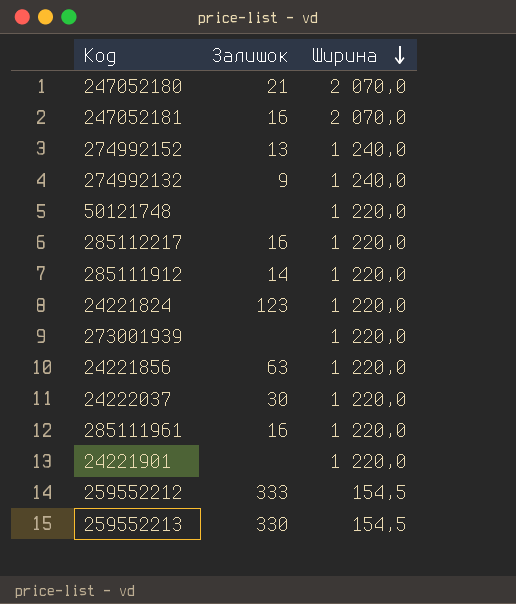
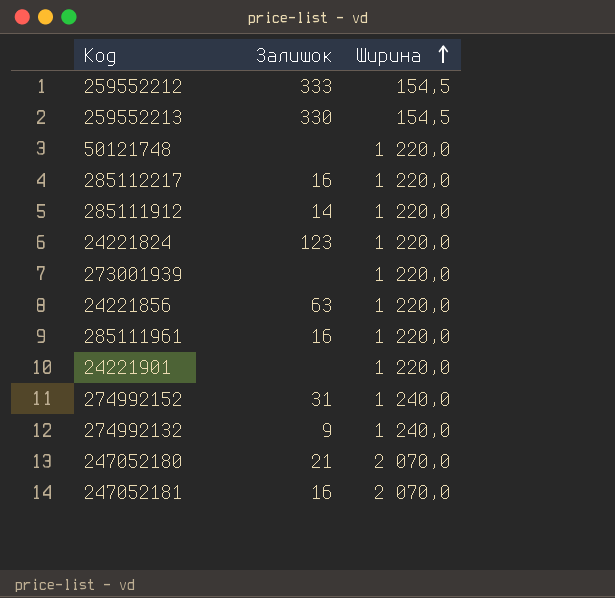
row order: Ширина descending -> Ширина ascending
row 24222037: 30 | 1 220,0 -> none
274992152 | Залишок: 13 -> 31

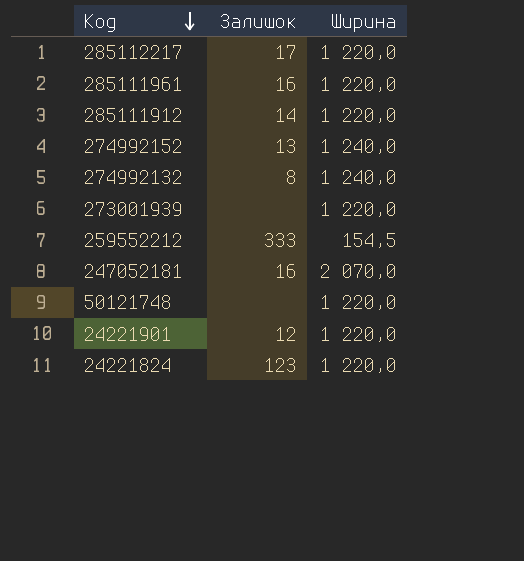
row order: Ширина ascending -> Код descending
row 259552213: 330 | 154,5 -> none
row 24221856: 63 | 1 220,0 -> none
row 247052180: 21 | 2 070,0 -> none
285112217 | Залишок: 16 -> 17
274992152 | Залишок: 31 -> 13
274992132 | Залишок: 9 -> 8
24221901 | Залишок: none -> 12

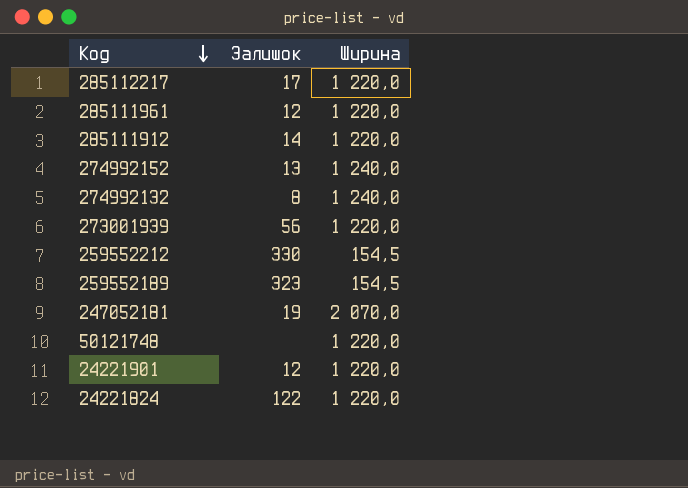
285111961 | Залишок: 16 -> 12
273001939 | Залишок: none -> 56
259552212 | Залишок: 333 -> 330
row 259552189: none -> 323 | 154,5
247052181 | Залишок: 16 -> 19
24221824 | Залишок: 123 -> 122

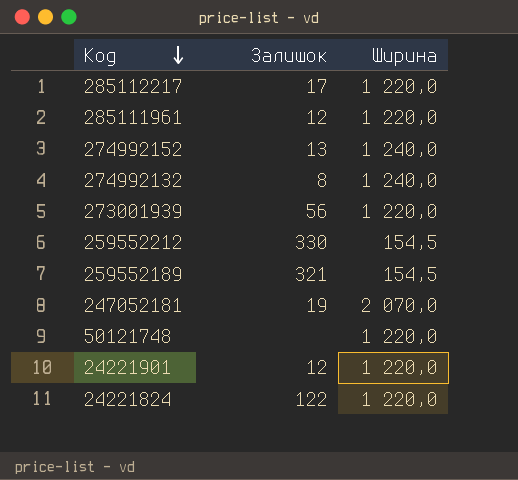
row 285111912: 14 | 1 220,0 -> none
259552189 | Залишок: 323 -> 321

